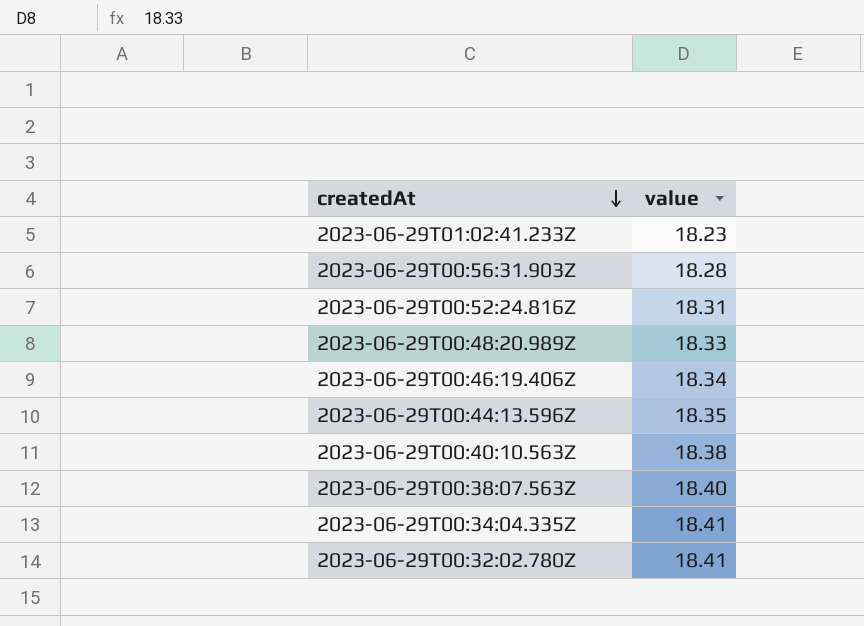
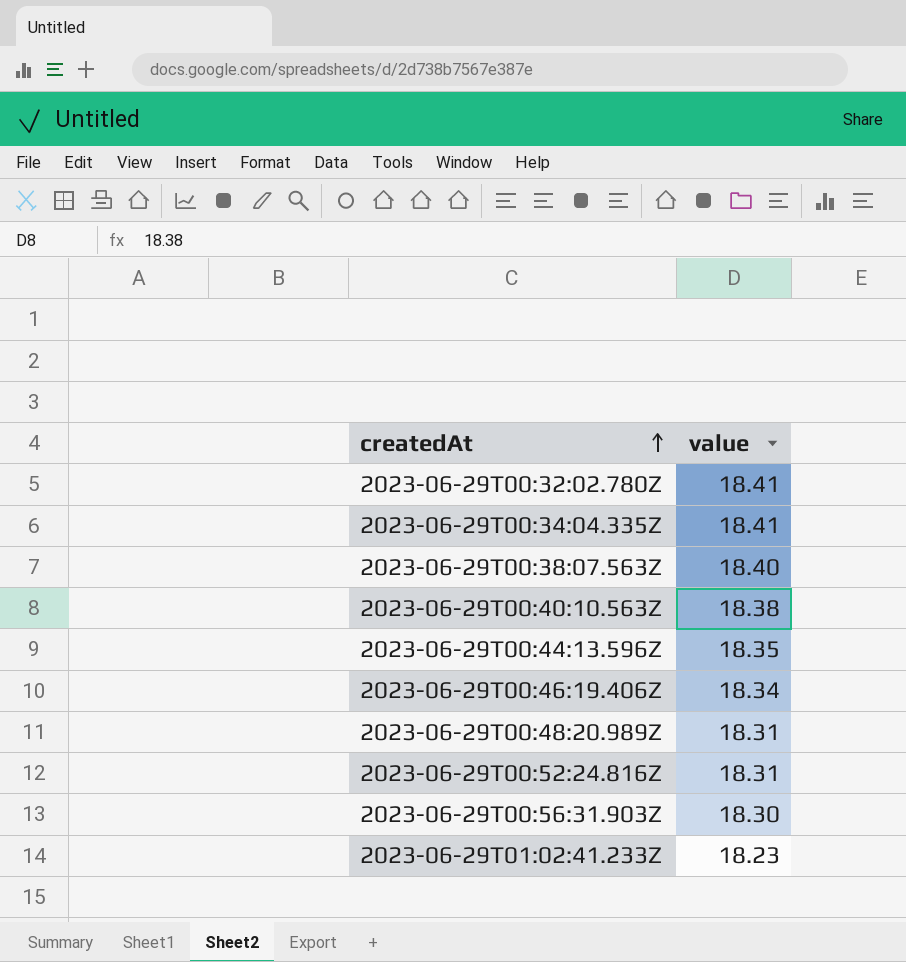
row order: createdAt descending -> createdAt ascending
2023-06-29T00:48:20.989Z | value: 18.33 -> 18.31
2023-06-29T00:56:31.903Z | value: 18.28 -> 18.30

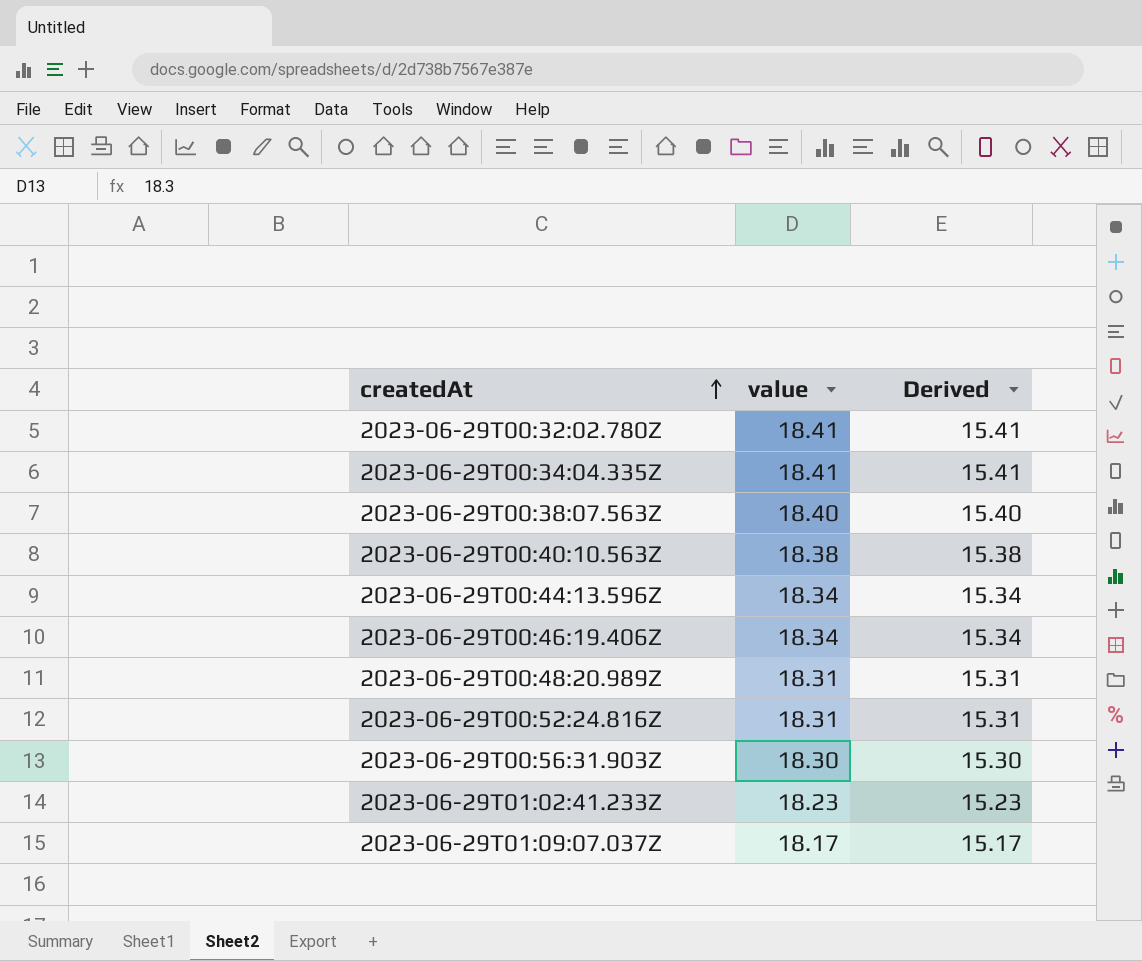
column Derived | formula: none -> [value] - 3
2023-06-29T00:44:13.596Z | value: 18.35 -> 18.34
row 2023-06-29T01:09:07.037Z: none -> 18.17 | 15.17

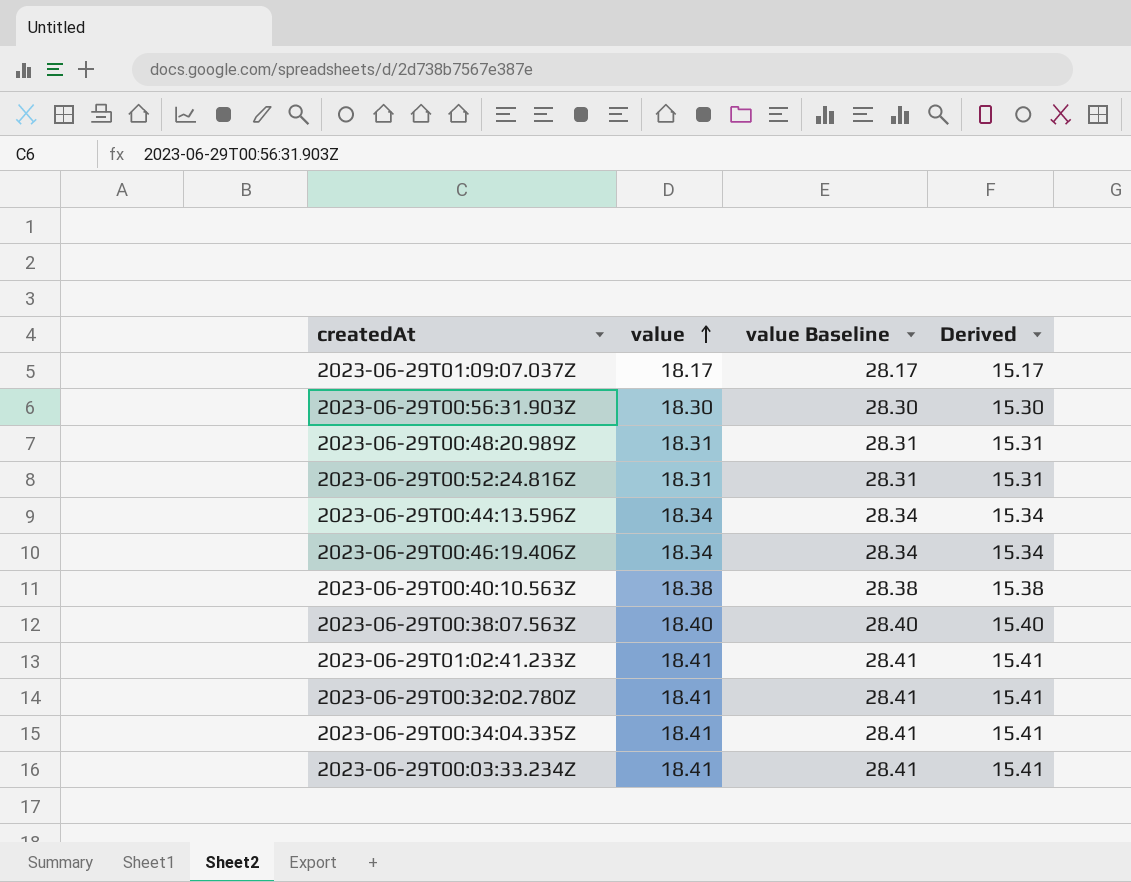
row order: createdAt ascending -> value ascending
column value Baseline | formula: none -> [value] + 10
2023-06-29T01:02:41.233Z | value: 18.23 -> 18.41
2023-06-29T01:02:41.233Z | Derived: 15.23 -> 15.41
row 2023-06-29T00:03:33.234Z: none -> 18.41 | 28.41 | 15.41

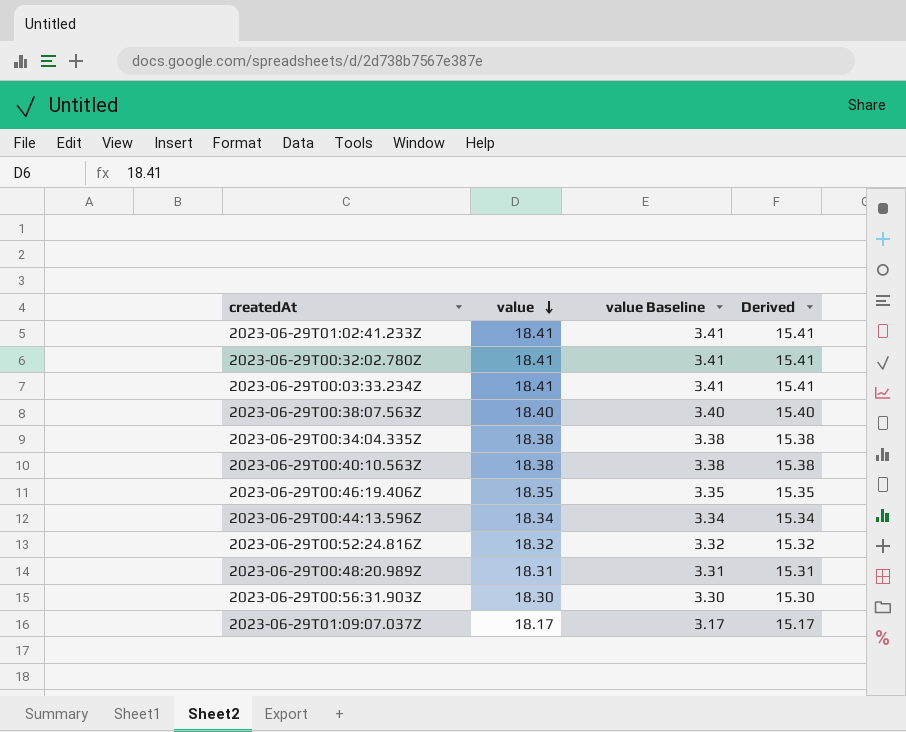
row order: value ascending -> value descending
column value Baseline | formula: [value] + 10 -> [value] - 15
2023-06-29T00:34:04.335Z | value: 18.41 -> 18.38
2023-06-29T00:34:04.335Z | Derived: 15.41 -> 15.38
2023-06-29T00:46:19.406Z | value: 18.34 -> 18.35
2023-06-29T00:46:19.406Z | Derived: 15.34 -> 15.35
2023-06-29T00:52:24.816Z | value: 18.31 -> 18.32
2023-06-29T00:52:24.816Z | Derived: 15.31 -> 15.32

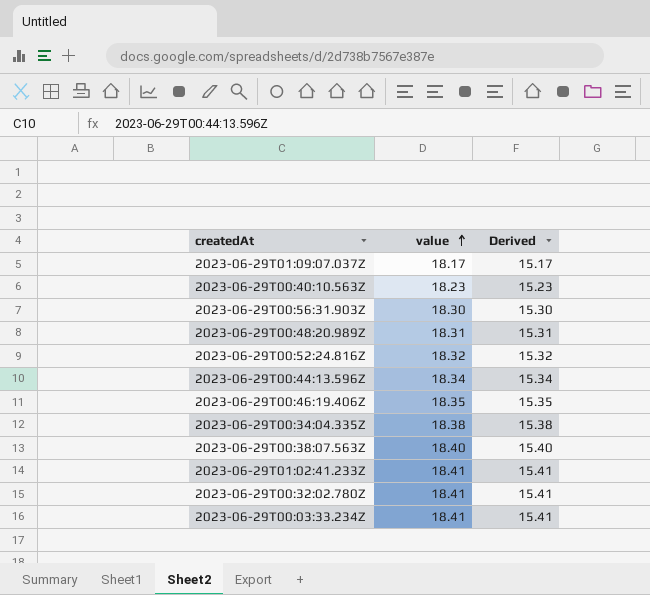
row order: value descending -> value ascending
column value Baseline | formula: [value] - 15 -> none
2023-06-29T00:40:10.563Z | value: 18.38 -> 18.23
2023-06-29T00:40:10.563Z | Derived: 15.38 -> 15.23

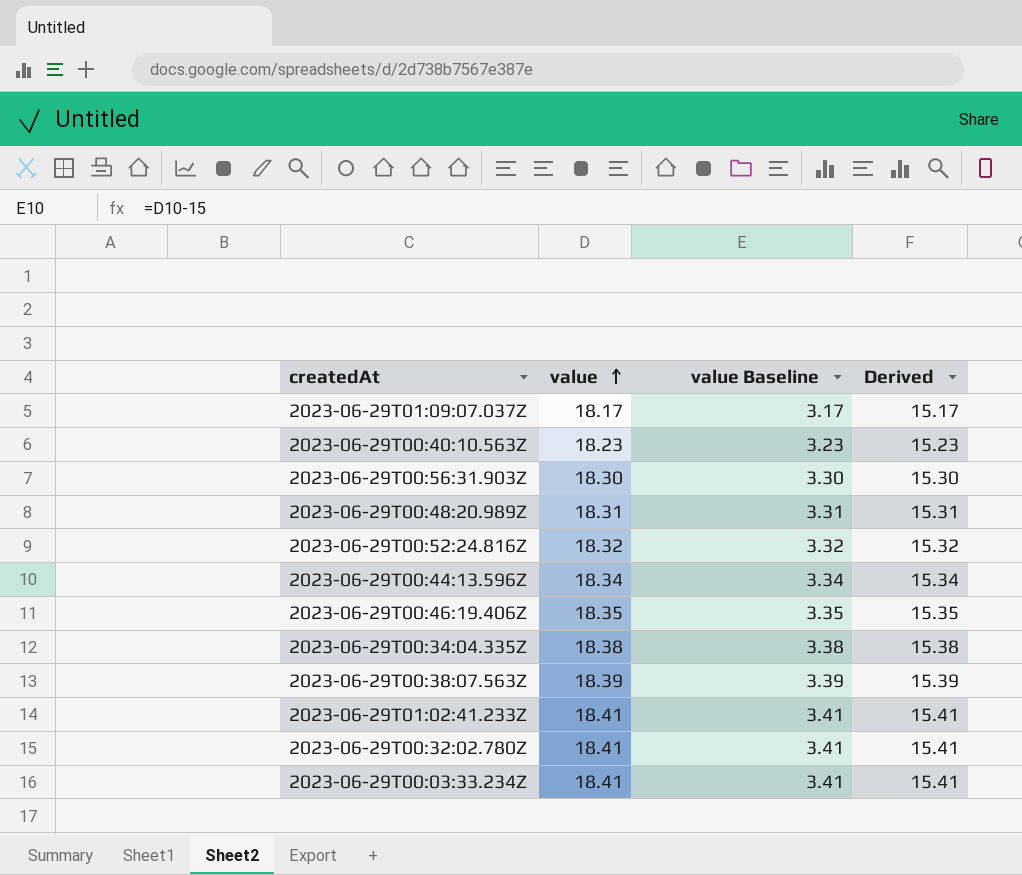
column value Baseline | formula: none -> [value] - 15
2023-06-29T00:38:07.563Z | value: 18.40 -> 18.39
2023-06-29T00:38:07.563Z | Derived: 15.40 -> 15.39

